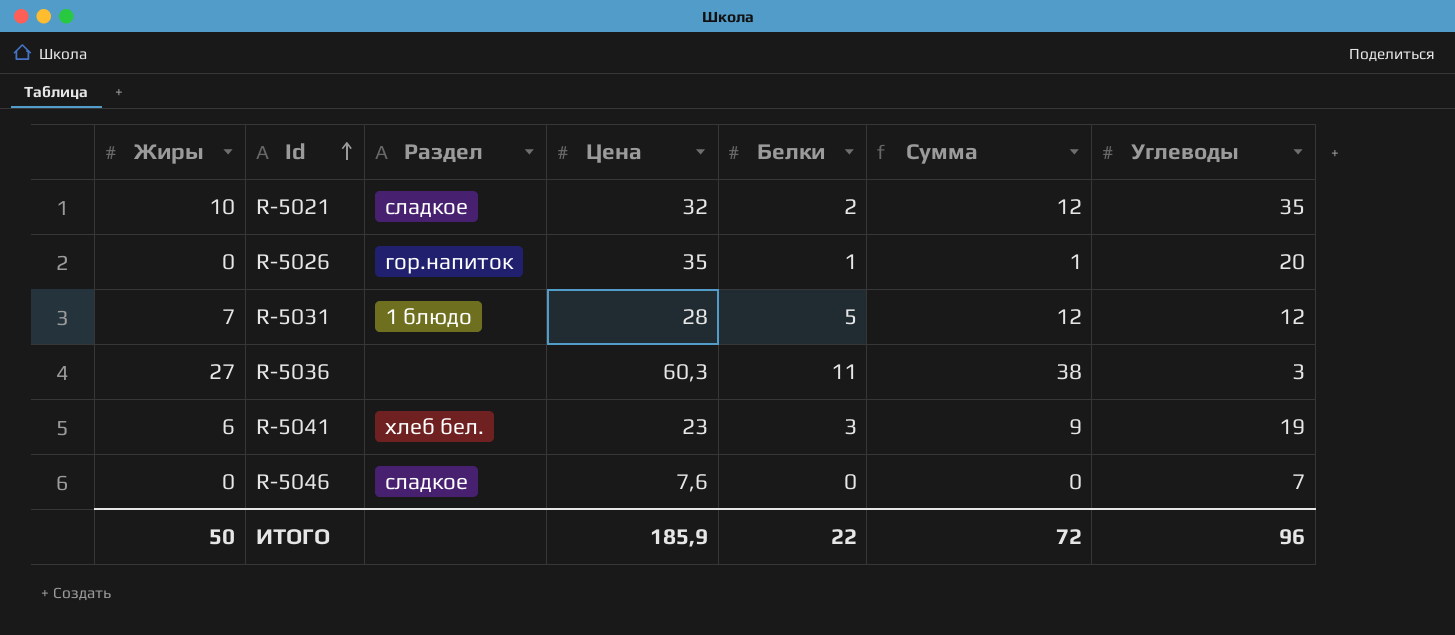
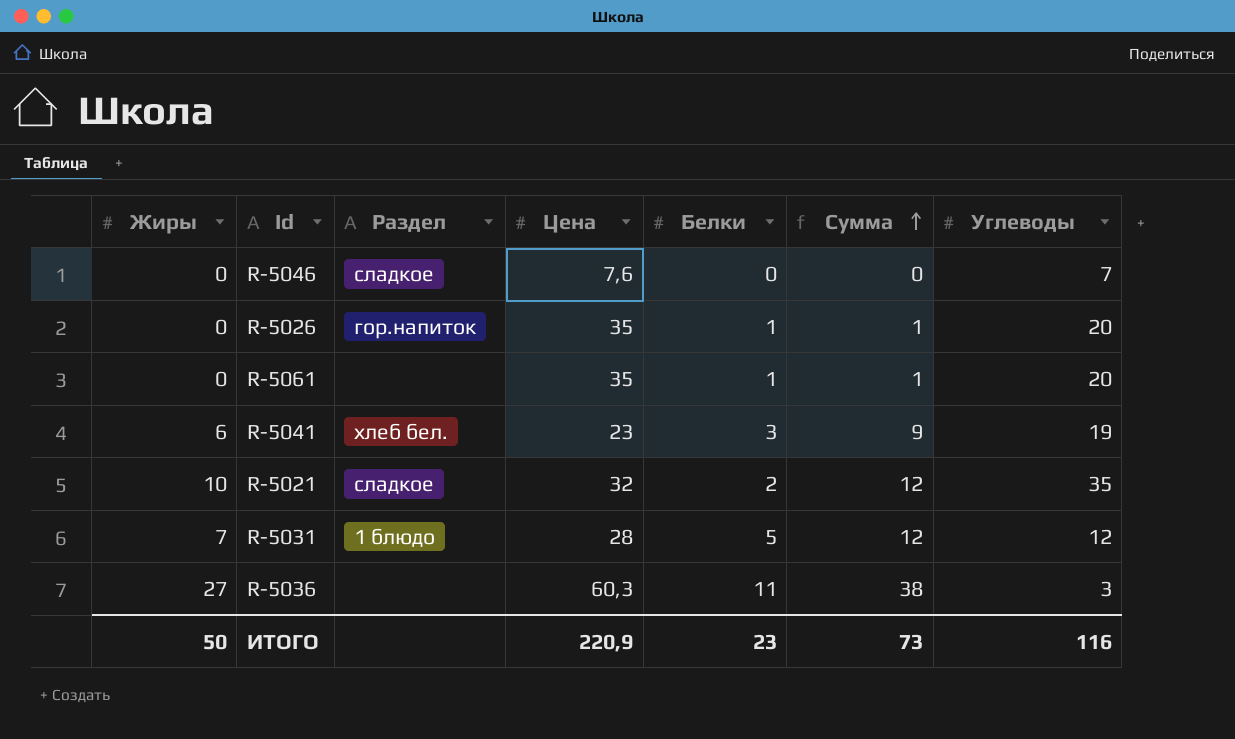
row order: Id ascending -> Сумма ascending
row R-5061: none -> 0 | none | 35 | 1 | 1 | 20
ИТОГО | Цена: 185,9 -> 220,9
ИТОГО | Белки: 22 -> 23
ИТОГО | Сумма: 72 -> 73
ИТОГО | Углеводы: 96 -> 116

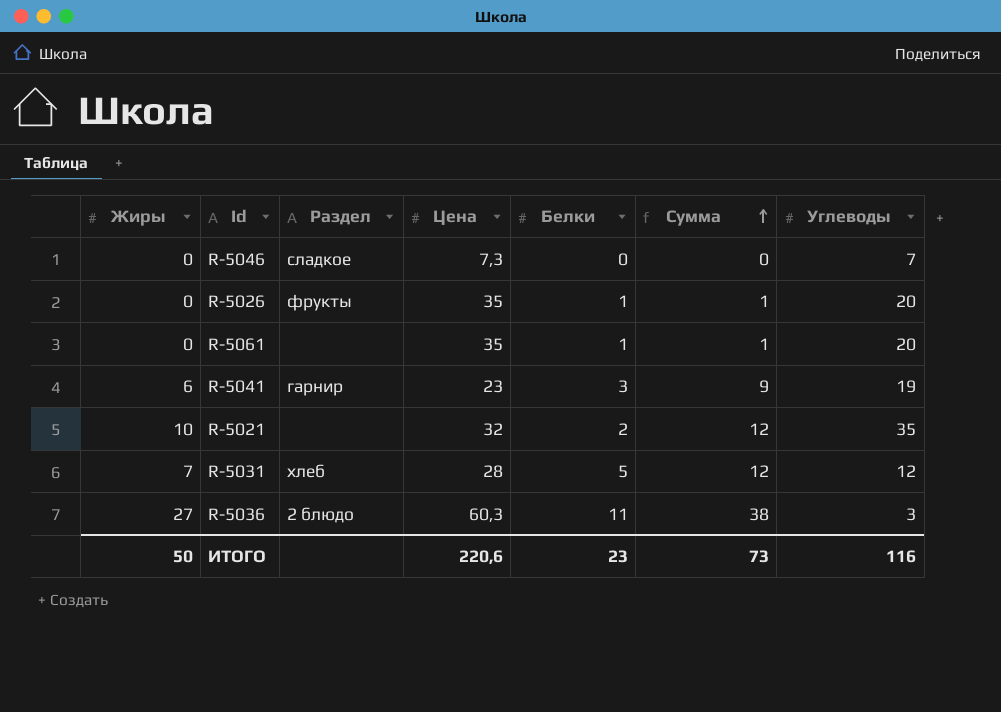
R-5046 | Цена: 7,6 -> 7,3
R-5026 | Раздел: гор.напиток -> фрукты
R-5041 | Раздел: хлеб бел. -> гарнир
R-5021 | Раздел: сладкое -> none
R-5031 | Раздел: 1 блюдо -> хлеб
R-5036 | Раздел: none -> 2 блюдо
ИТОГО | Цена: 220,9 -> 220,6

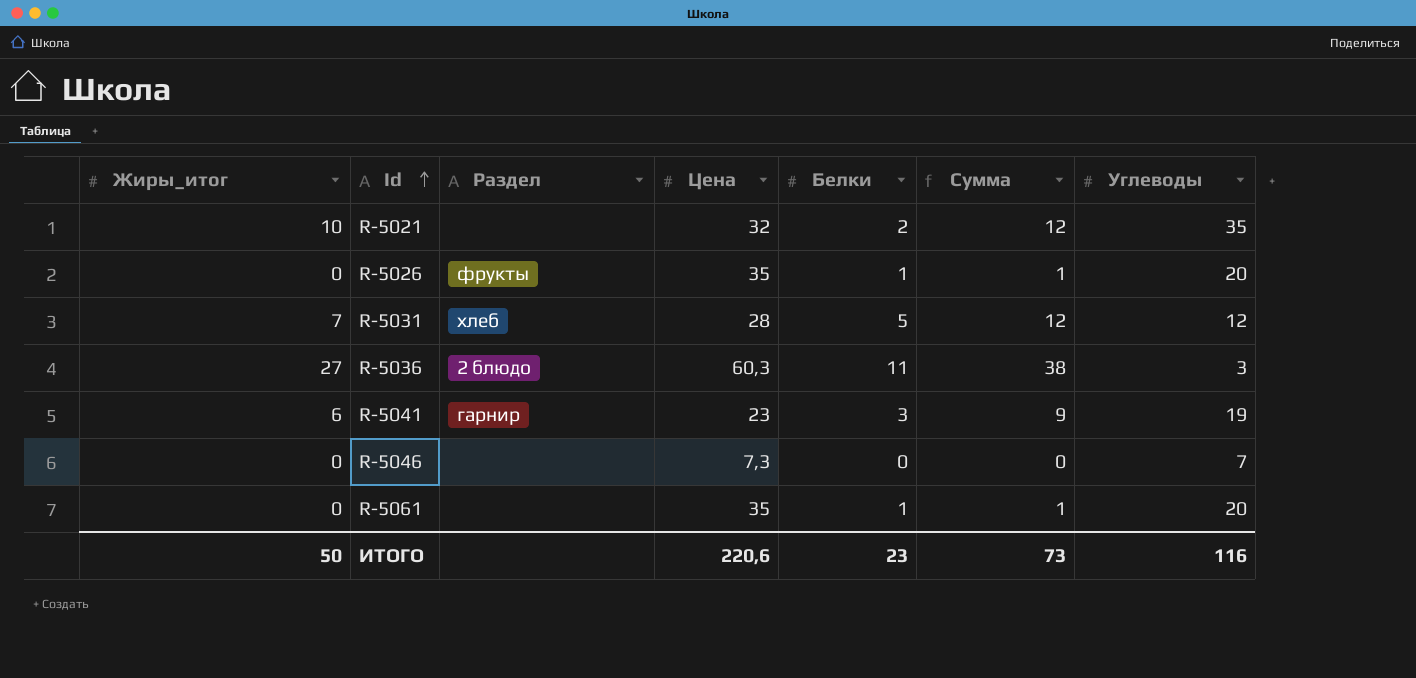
row order: Сумма ascending -> Id ascending
column name: Жиры -> Жиры_итог
R-5046 | Раздел: сладкое -> none

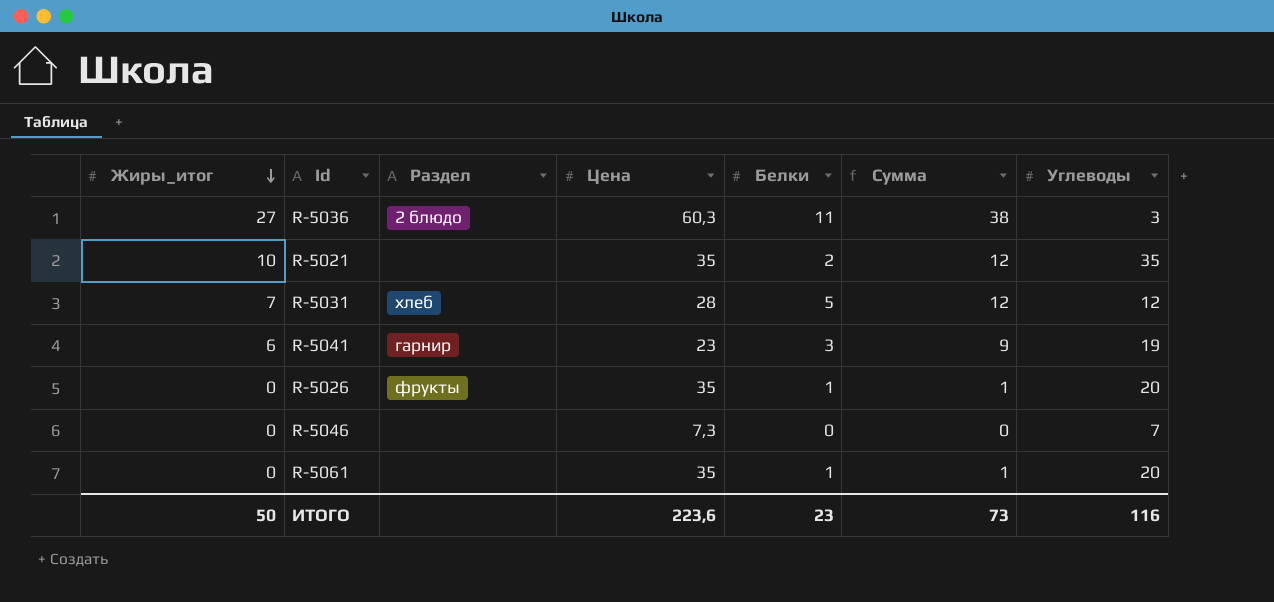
row order: Id ascending -> Жиры_итог descending
R-5021 | Цена: 32 -> 35
ИТОГО | Цена: 220,6 -> 223,6

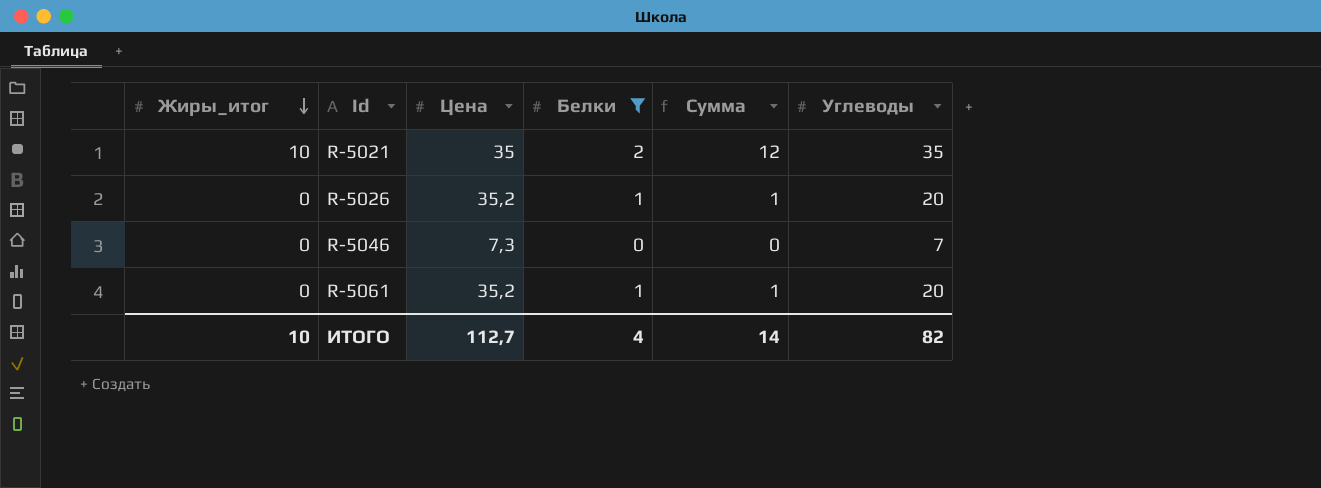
filter: none -> Белки <= 2
column Раздел | position: 3 -> none
R-5026 | Цена: 35 -> 35,2
R-5061 | Цена: 35 -> 35,2
ИТОГО | Жиры_итог: 50 -> 10
ИТОГО | Цена: 223,6 -> 112,7
ИТОГО | Белки: 23 -> 4
ИТОГО | Сумма: 73 -> 14
ИТОГО | Углеводы: 116 -> 82

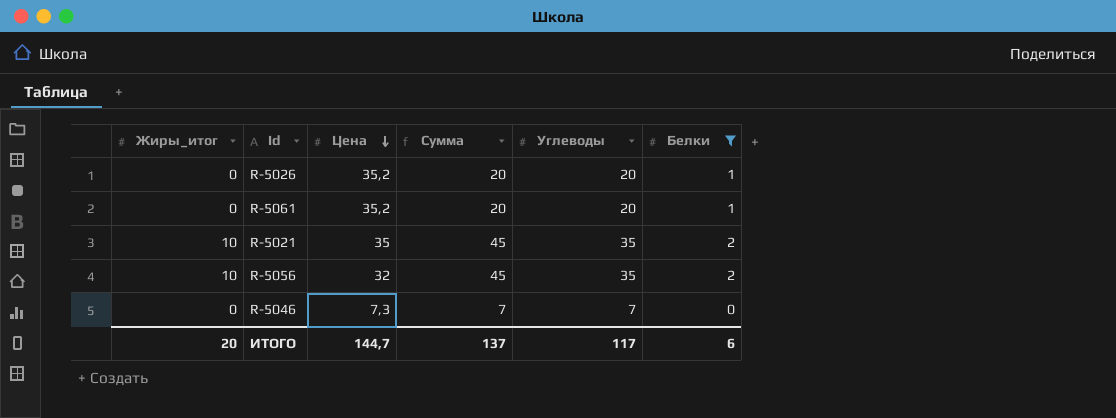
row order: Жиры_итог descending -> Цена descending
column Сумма | formula: [Жиры_итог] + [Белки] -> [Жиры_итог] + [Углеводы]
column Белки | position: 4 -> 6
row R-5056: none -> 10 | 32 | 45 | 35 | 2
ИТОГО | Жиры_итог: 10 -> 20
ИТОГО | Цена: 112,7 -> 144,7
ИТОГО | Сумма: 14 -> 137
ИТОГО | Углеводы: 82 -> 117
ИТОГО | Белки: 4 -> 6

